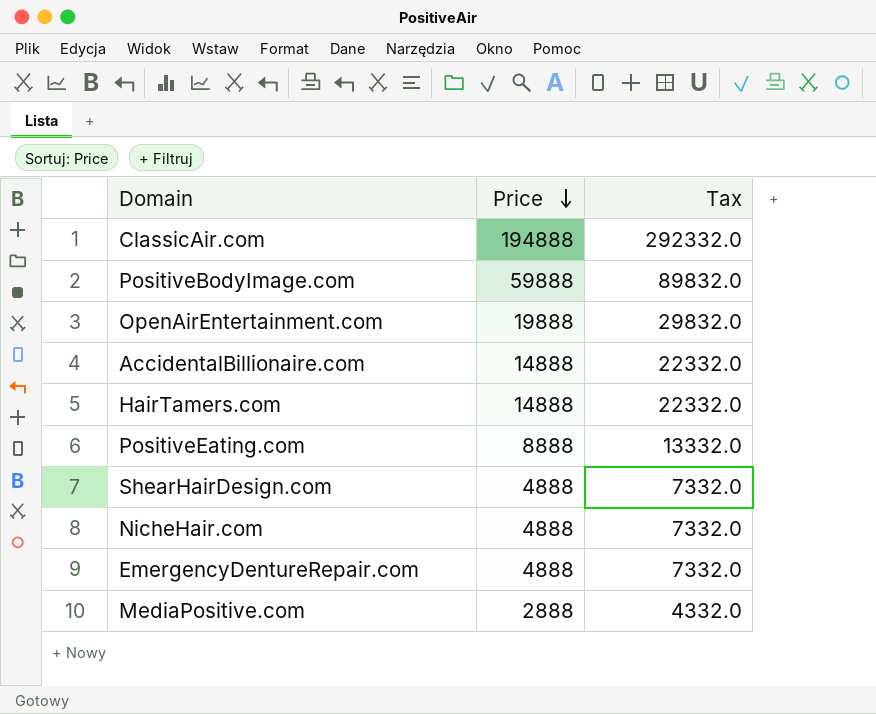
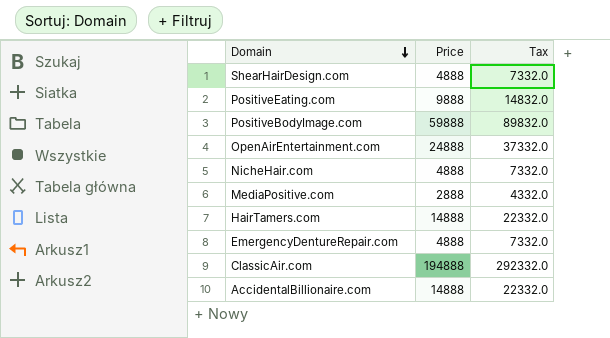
row order: Price descending -> Domain descending
PositiveEating.com | Price: 8888 -> 9888
PositiveEating.com | Tax: 13332.0 -> 14832.0
OpenAirEntertainment.com | Price: 19888 -> 24888
OpenAirEntertainment.com | Tax: 29832.0 -> 37332.0

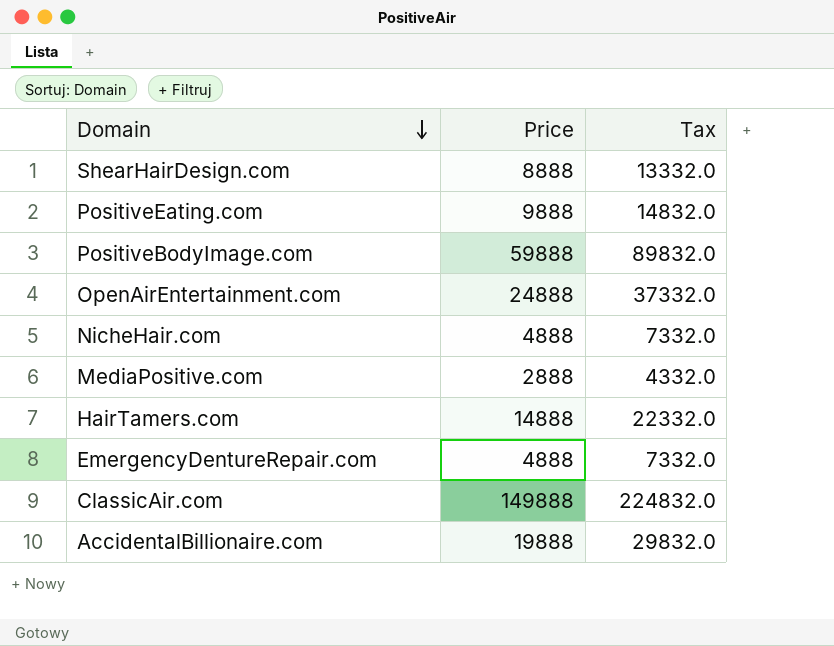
ShearHairDesign.com | Price: 4888 -> 8888
ShearHairDesign.com | Tax: 7332.0 -> 13332.0
ClassicAir.com | Price: 194888 -> 149888
ClassicAir.com | Tax: 292332.0 -> 224832.0
AccidentalBillionaire.com | Price: 14888 -> 19888
AccidentalBillionaire.com | Tax: 22332.0 -> 29832.0

